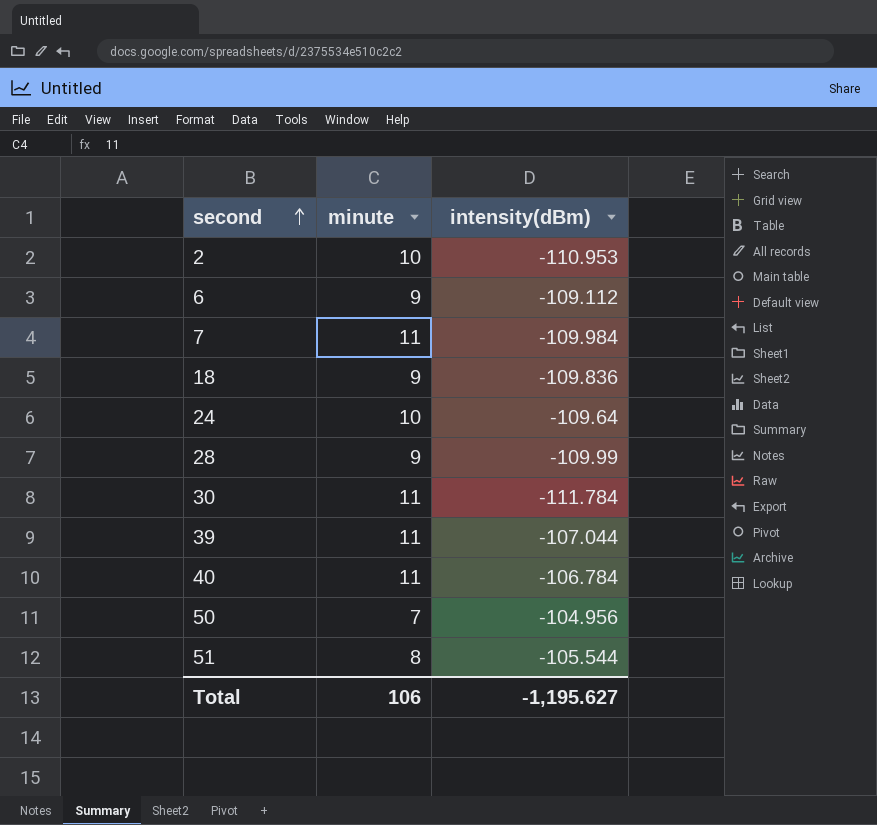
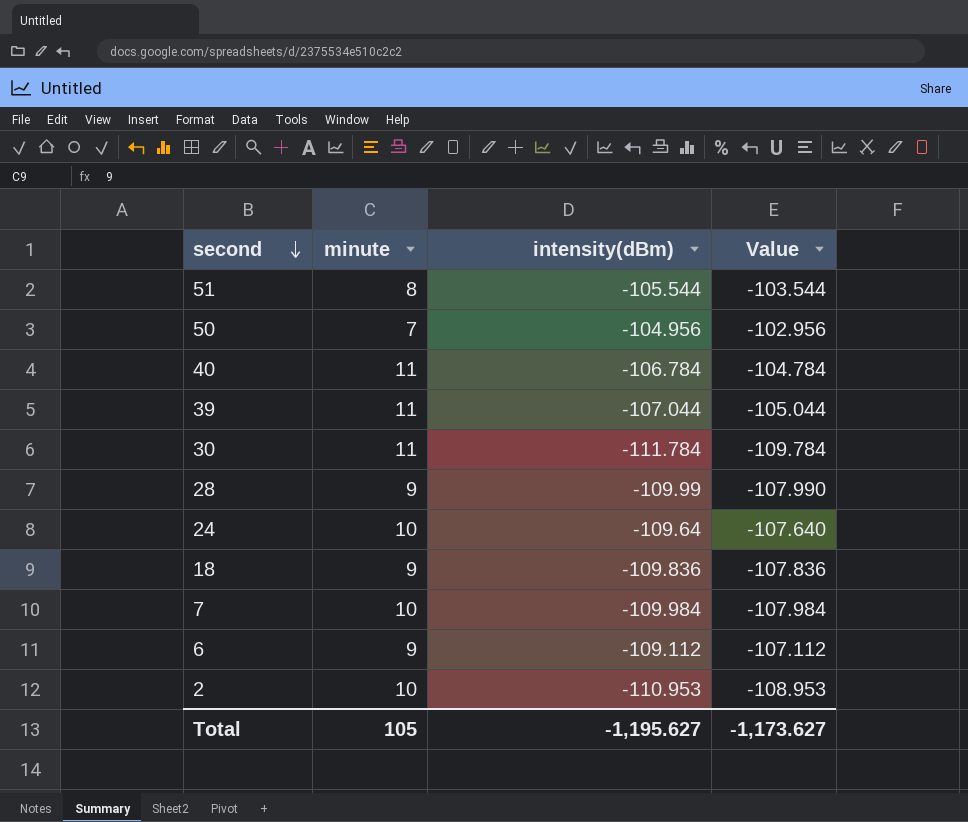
row order: second ascending -> second descending
column Value | formula: none -> [intensity(dBm)] + 2
7 | minute: 11 -> 10
Total | minute: 106 -> 105

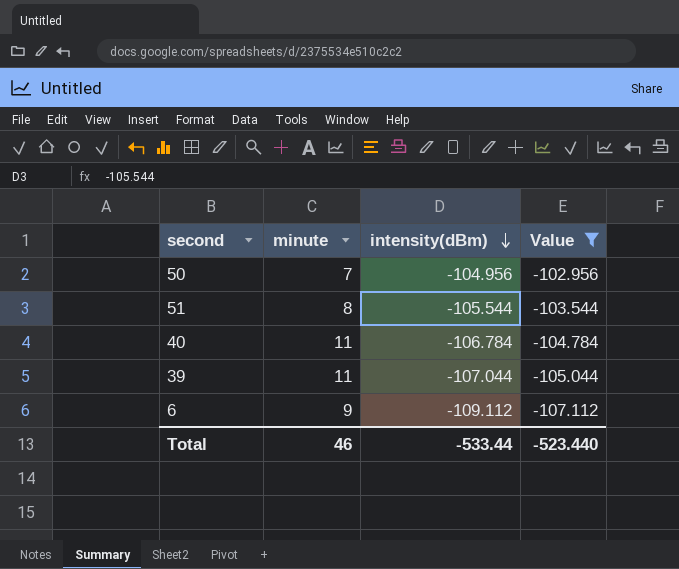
filter: none -> Value >= -107.112
row order: second descending -> intensity(dBm) descending
Total | minute: 105 -> 46
Total | intensity(dBm): -1,195.627 -> -533.44
Total | Value: -1,173.627 -> -523.440

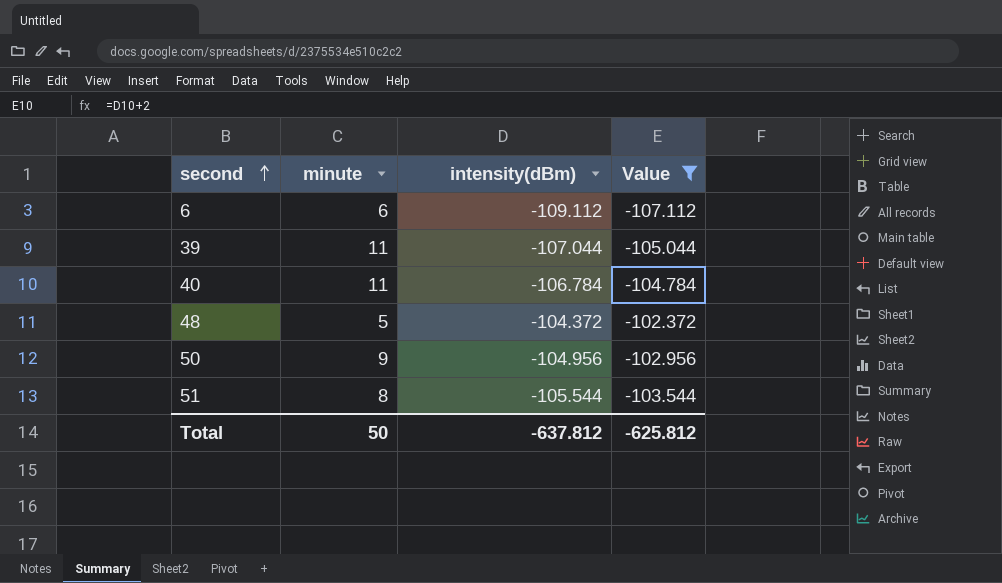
row order: intensity(dBm) descending -> second ascending
6 | minute: 9 -> 6
row 48: none -> 5 | -104.372 | -102.372
50 | minute: 7 -> 9
Total | minute: 46 -> 50
Total | intensity(dBm): -533.44 -> -637.812
Total | Value: -523.440 -> -625.812

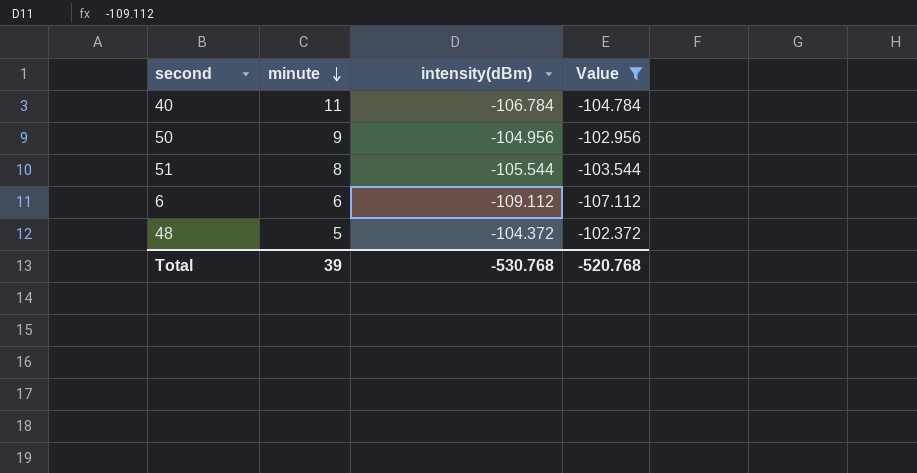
row order: second ascending -> minute descending
row 39: 11 | -107.044 | -105.044 -> none
Total | minute: 50 -> 39
Total | intensity(dBm): -637.812 -> -530.768
Total | Value: -625.812 -> -520.768

